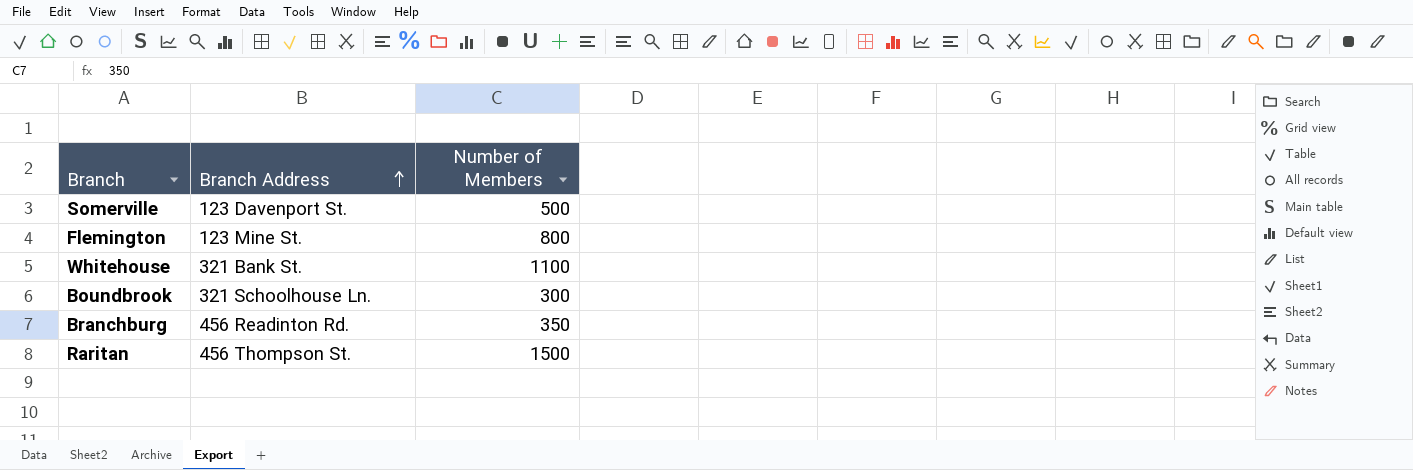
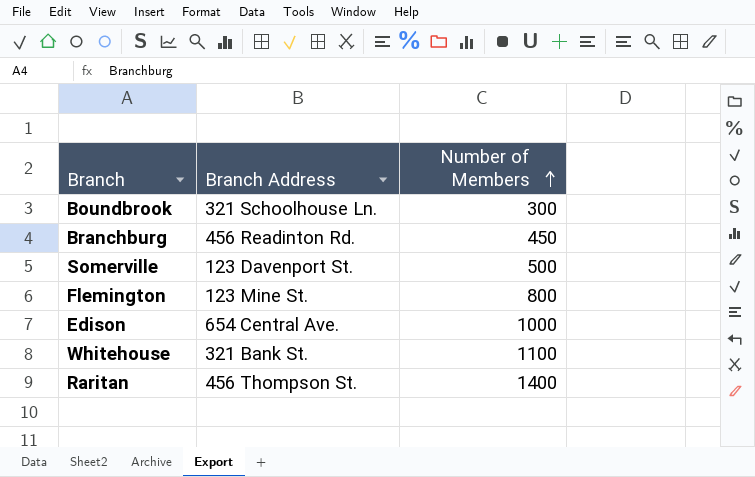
row order: Branch Address ascending -> Number of Members ascending
Branchburg | Number of Members: 350 -> 450
row Edison: none -> 654 Central Ave. | 1000
Raritan | Number of Members: 1500 -> 1400

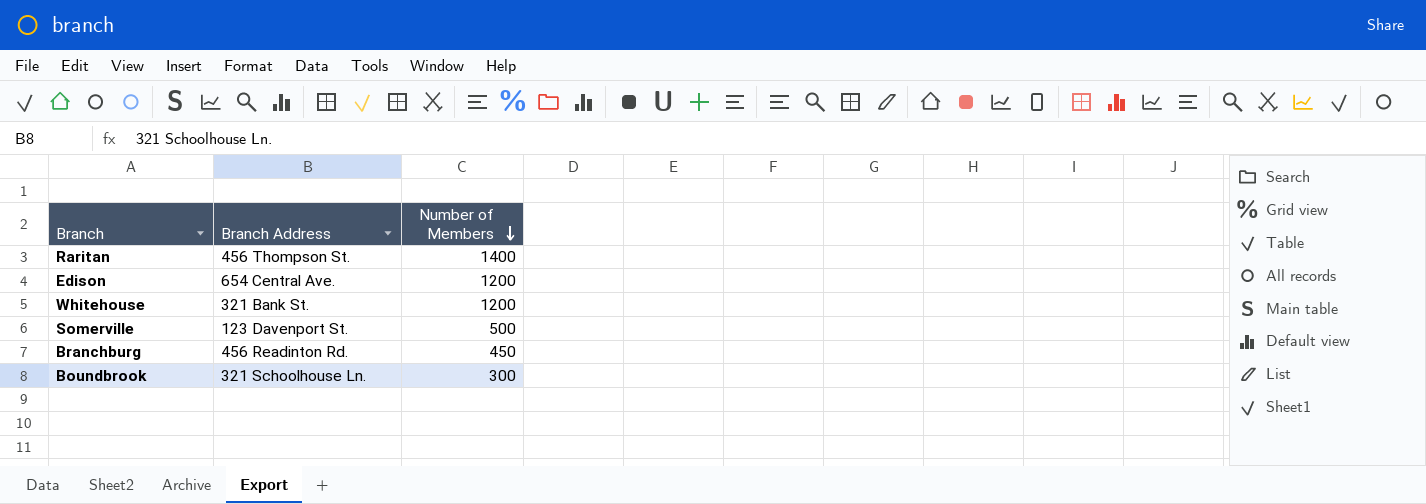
row order: Number of Members ascending -> Number of Members descending
row Flemington: 123 Mine St. | 800 -> none
Edison | Number of Members: 1000 -> 1200
Whitehouse | Number of Members: 1100 -> 1200

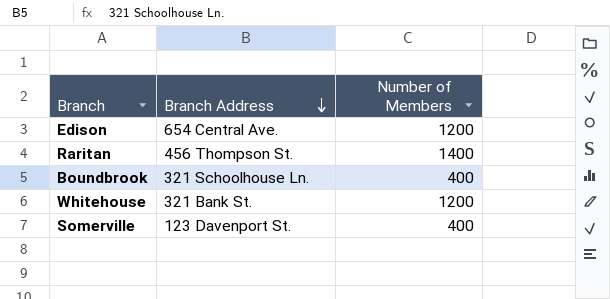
row order: Number of Members descending -> Branch Address descending
row Branchburg: 456 Readinton Rd. | 450 -> none
Boundbrook | Number of Members: 300 -> 400
Somerville | Number of Members: 500 -> 400

